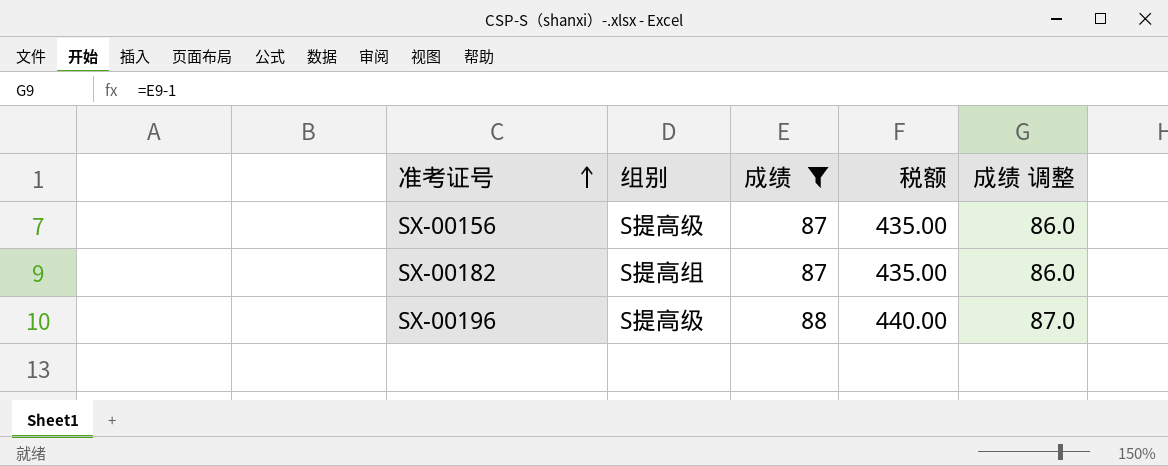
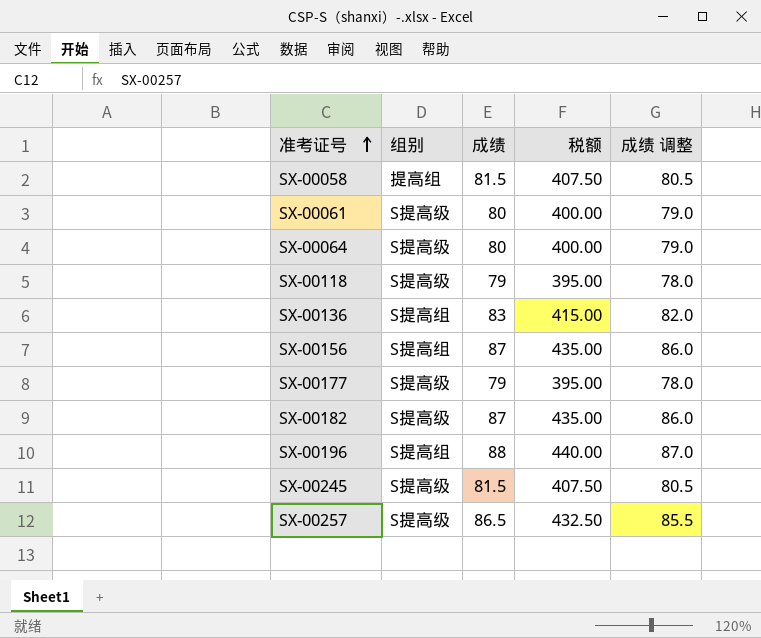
filter: 成绩 >= 87 -> none
SX-00156 | 组别: S提高级 -> S提高组
SX-00182 | 组别: S提高组 -> S提高级
SX-00196 | 组别: S提高级 -> S提高组

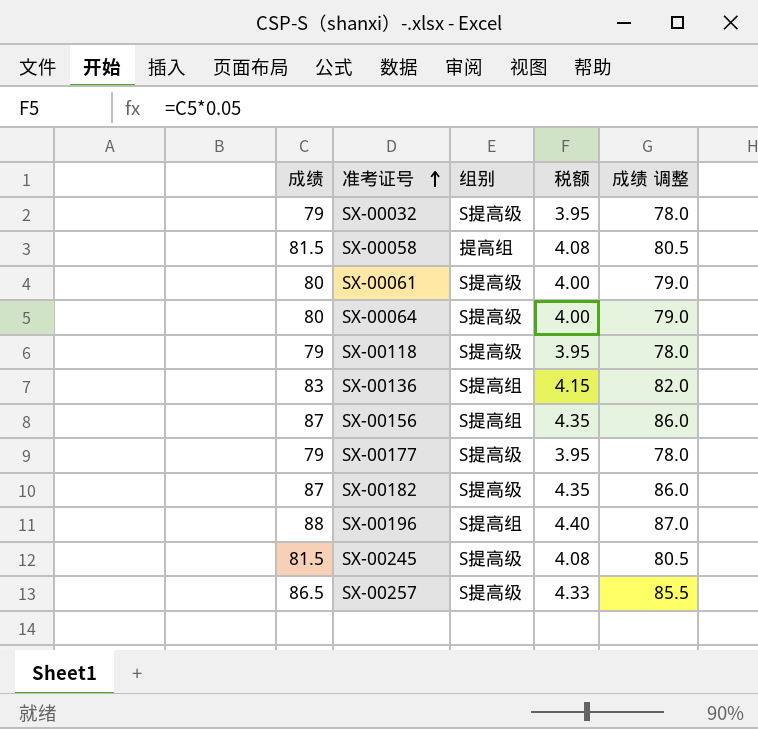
column 成绩 | position: 3 -> 1
column 税额 | formula: [成绩] * 5 -> [成绩] * 0.05
row SX-00032: none -> 79 | S提高级 | 3.95 | 78.0

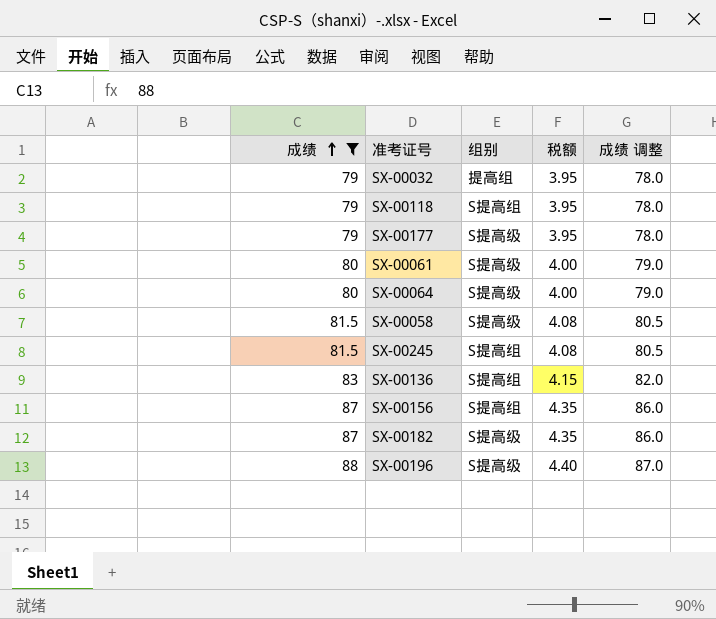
filter: none -> 成绩 != 86.5
row order: 准考证号 ascending -> 成绩 ascending
SX-00032 | 组别: S提高级 -> 提高组
SX-00118 | 组别: S提高级 -> S提高组
SX-00058 | 组别: 提高组 -> S提高级
SX-00245 | 组别: S提高级 -> S提高组
SX-00196 | 组别: S提高组 -> S提高级

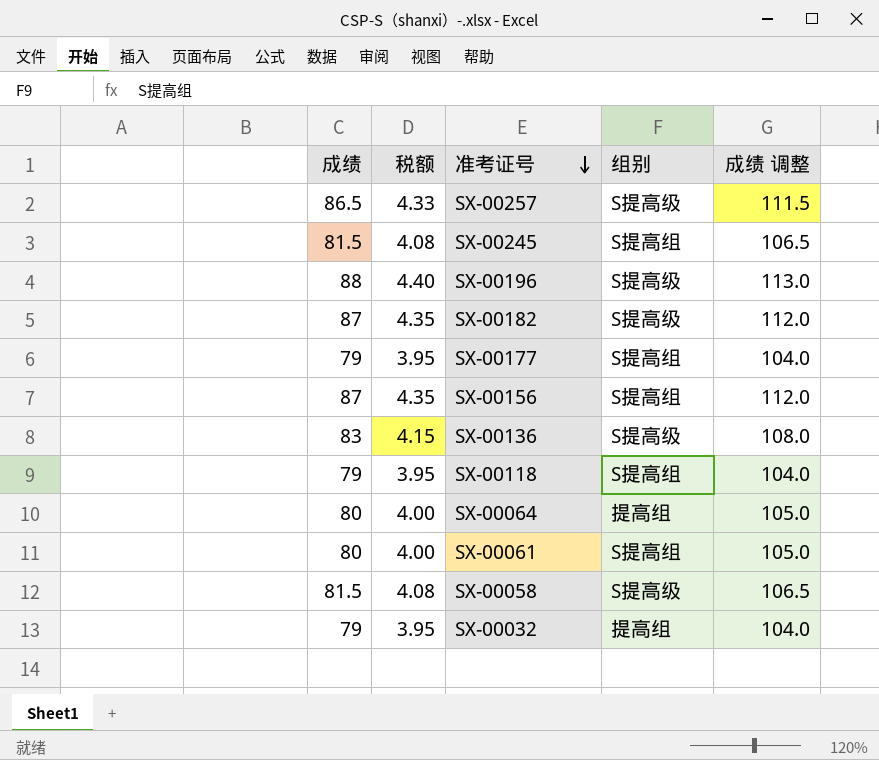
filter: 成绩 != 86.5 -> none
row order: 成绩 ascending -> 准考证号 descending
column 税额 | position: 4 -> 2
column 成绩 调整 | formula: [成绩] - 1 -> [成绩] + 25
SX-00177 | 组别: S提高级 -> S提高组
SX-00136 | 组别: S提高组 -> S提高级
SX-00064 | 组别: S提高级 -> 提高组
SX-00061 | 组别: S提高级 -> S提高组

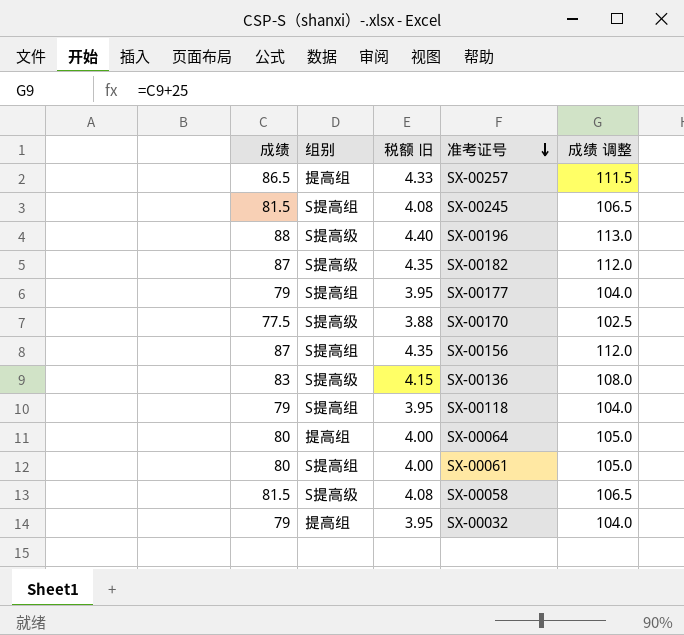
column 组别 | position: 4 -> 2
column name: 税额 -> 税额 旧
SX-00257 | 组别: S提高级 -> 提高组
row SX-00170: none -> 77.5 | S提高级 | 3.88 | 102.5

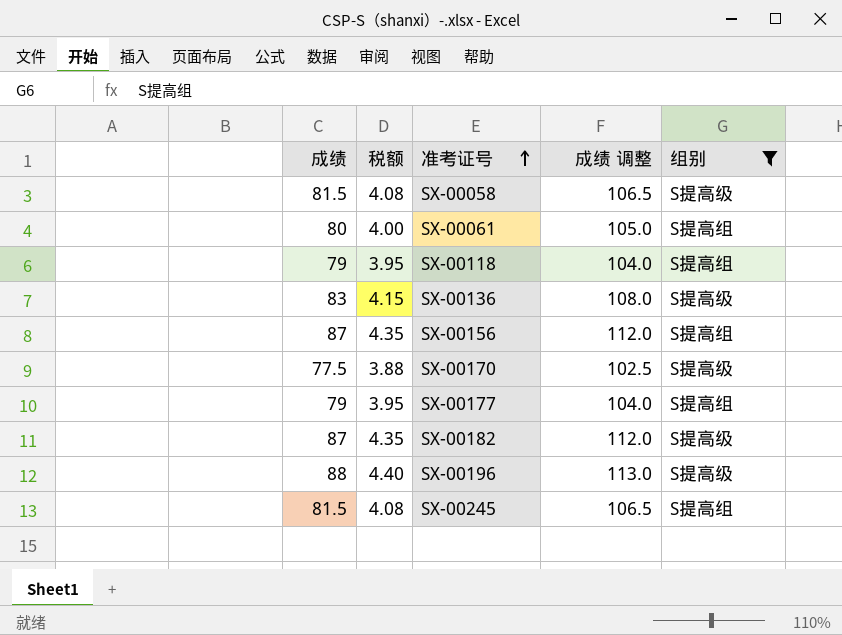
filter: none -> 组别 != 提高组
row order: 准考证号 descending -> 准考证号 ascending
column name: 税额 旧 -> 税额
column 组别 | position: 2 -> 5

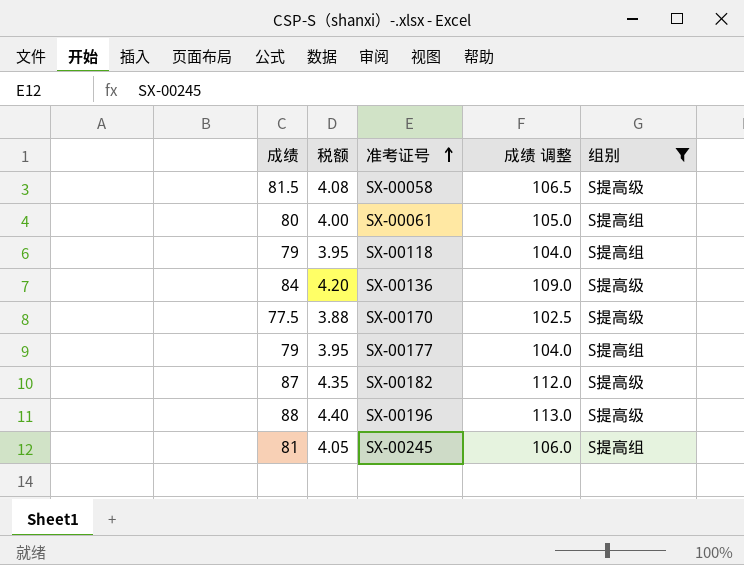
row SX-00156: 87 | 4.35 | 112.0 | S提高组 -> none
SX-00136 | 成绩: 83 -> 84
SX-00136 | 税额: 4.15 -> 4.20
SX-00136 | 成绩 调整: 108.0 -> 109.0
SX-00245 | 成绩: 81.5 -> 81
SX-00245 | 税额: 4.08 -> 4.05
SX-00245 | 成绩 调整: 106.5 -> 106.0

